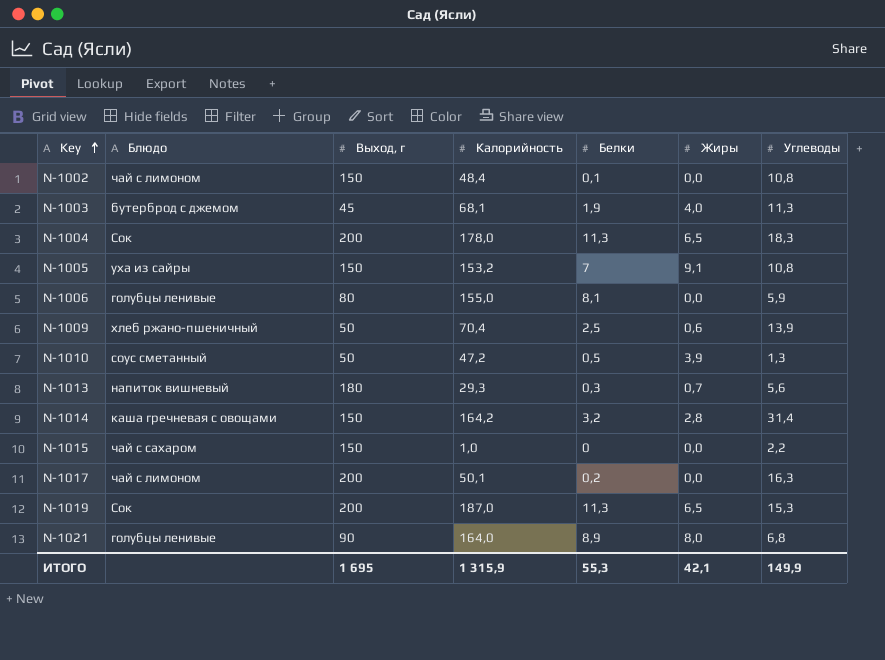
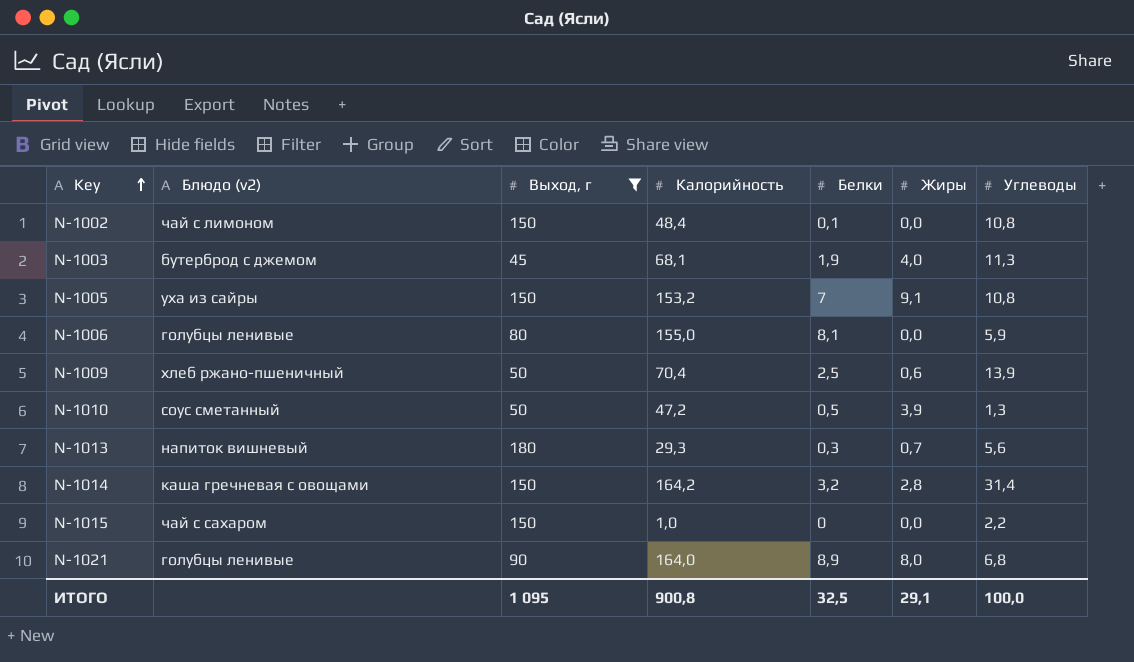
filter: none -> Выход, г != 200
column name: Блюдо -> Блюдо (v2)
ИТОГО | Выход, г: 1 695 -> 1 095
ИТОГО | Калорийность: 1 315,9 -> 900,8
ИТОГО | Белки: 55,3 -> 32,5
ИТОГО | Жиры: 42,1 -> 29,1
ИТОГО | Углеводы: 149,9 -> 100,0

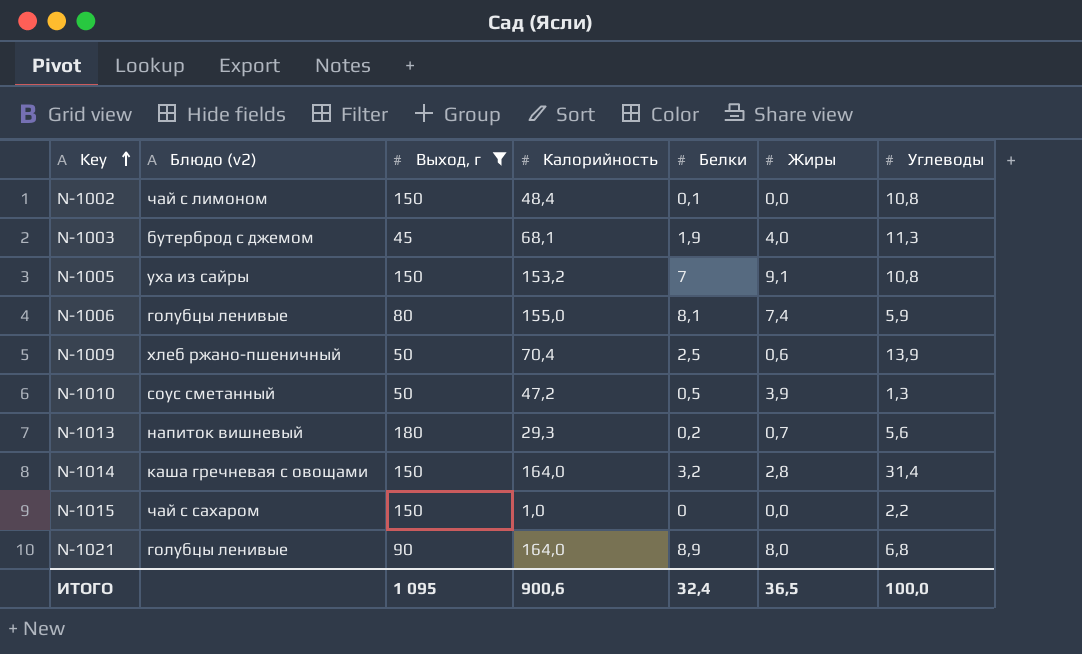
N-1006 | Жиры: 0,0 -> 7,4
N-1013 | Белки: 0,3 -> 0,2
N-1014 | Калорийность: 164,2 -> 164,0
ИТОГО | Калорийность: 900,8 -> 900,6
ИТОГО | Белки: 32,5 -> 32,4
ИТОГО | Жиры: 29,1 -> 36,5

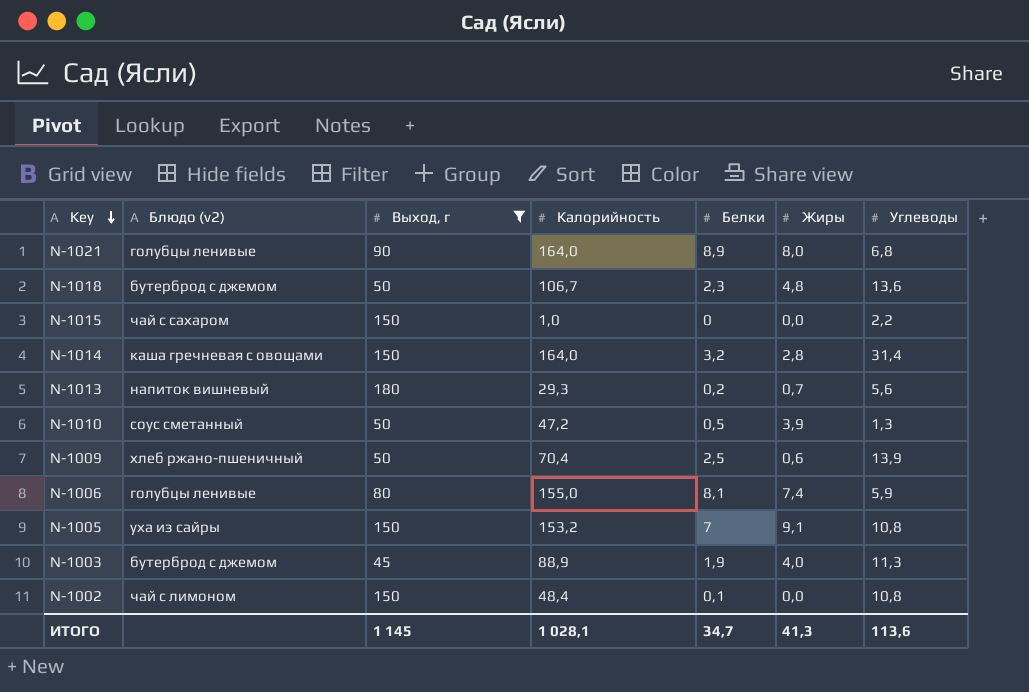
row order: Key ascending -> Key descending
row N-1018: none -> бутерброд с джемом | 50 | 106,7 | 2,3 | 4,8 | 13,6
N-1003 | Калорийность: 68,1 -> 88,9
ИТОГО | Выход, г: 1 095 -> 1 145
ИТОГО | Калорийность: 900,6 -> 1 028,1
ИТОГО | Белки: 32,4 -> 34,7
ИТОГО | Жиры: 36,5 -> 41,3
ИТОГО | Углеводы: 100,0 -> 113,6

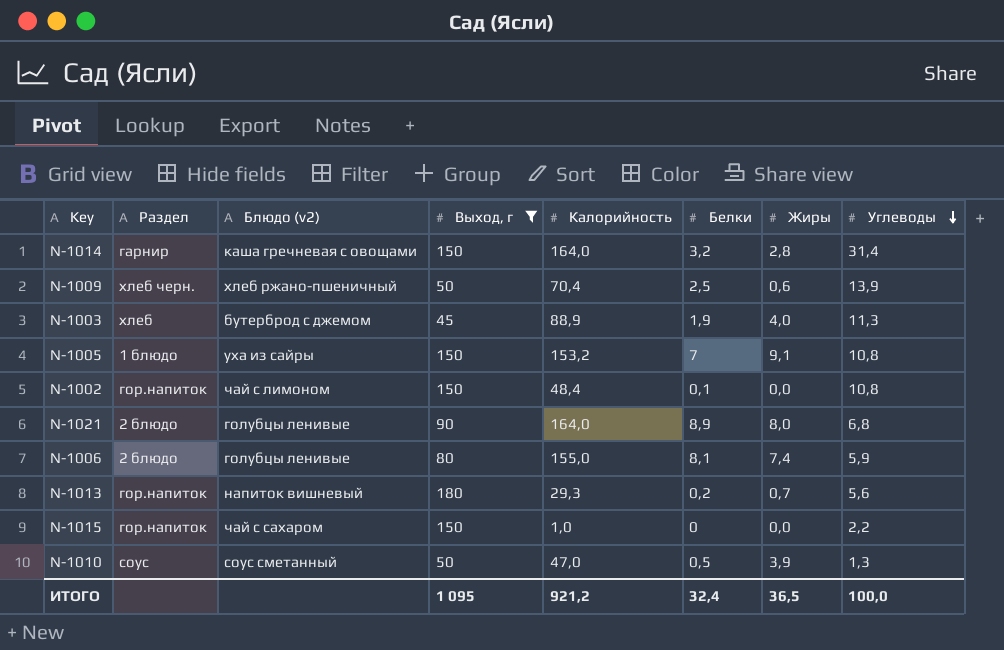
row order: Key descending -> Углеводы descending
column Раздел | position: none -> 2
row N-1018: бутерброд с джемом | 50 | 106,7 | 2,3 | 4,8 | 13,6 -> none
N-1010 | Калорийность: 47,2 -> 47,0
ИТОГО | Выход, г: 1 145 -> 1 095
ИТОГО | Калорийность: 1 028,1 -> 921,2
ИТОГО | Белки: 34,7 -> 32,4
ИТОГО | Жиры: 41,3 -> 36,5
ИТОГО | Углеводы: 113,6 -> 100,0

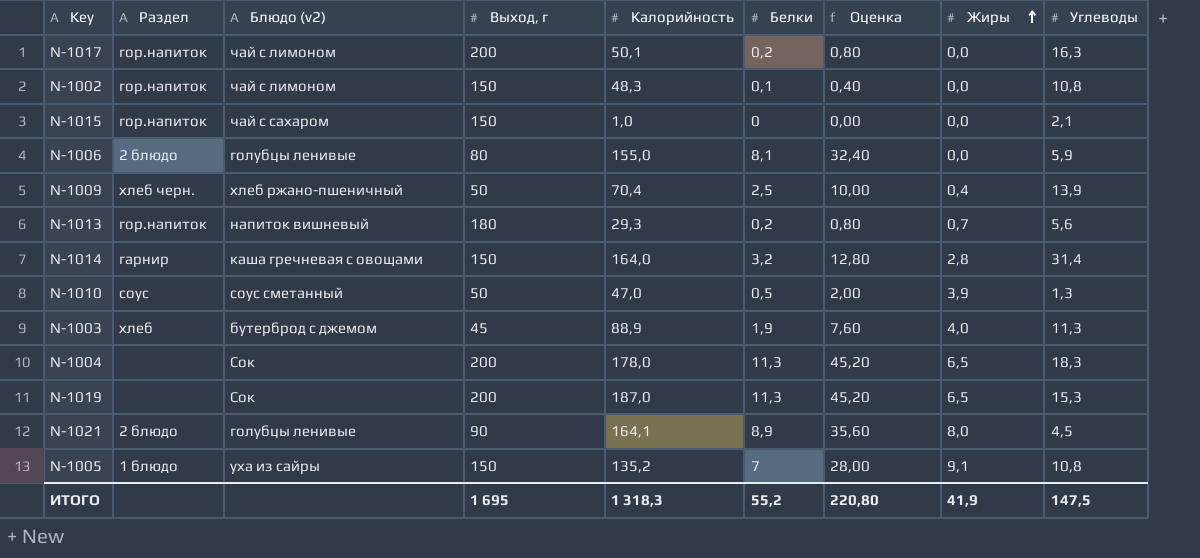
filter: Выход, г != 200 -> none
row order: Углеводы descending -> Жиры ascending
column Оценка | formula: none -> [Белки] * 4
N-1002 | Калорийность: 48,4 -> 48,3
N-1015 | Углеводы: 2,2 -> 2,1
N-1006 | Жиры: 7,4 -> 0,0
N-1009 | Жиры: 0,6 -> 0,4
N-1021 | Калорийность: 164,0 -> 164,1
N-1021 | Углеводы: 6,8 -> 4,5
N-1005 | Калорийность: 153,2 -> 135,2
ИТОГО | Выход, г: 1 095 -> 1 695
ИТОГО | Калорийность: 921,2 -> 1 318,3
ИТОГО | Белки: 32,4 -> 55,2
ИТОГО | Жиры: 36,5 -> 41,9
ИТОГО | Углеводы: 100,0 -> 147,5

